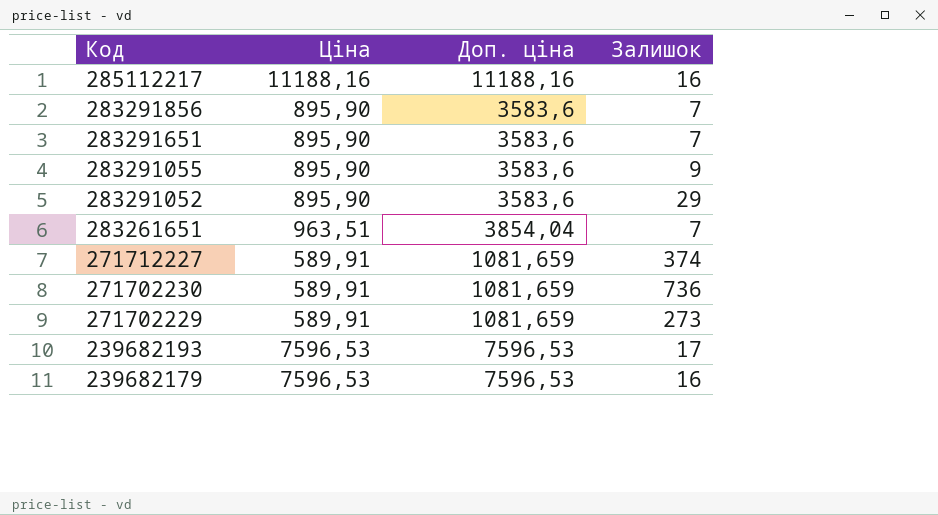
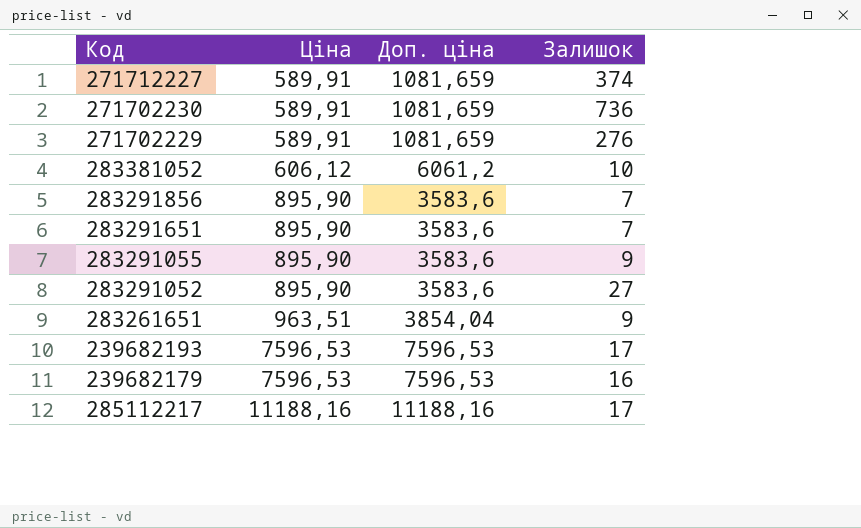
row order: Код descending -> Ціна ascending
271702229 | Залишок: 273 -> 276
row 283381052: none -> 606,12 | 6061,2 | 10
283291052 | Залишок: 29 -> 27
283261651 | Залишок: 7 -> 9
285112217 | Залишок: 16 -> 17

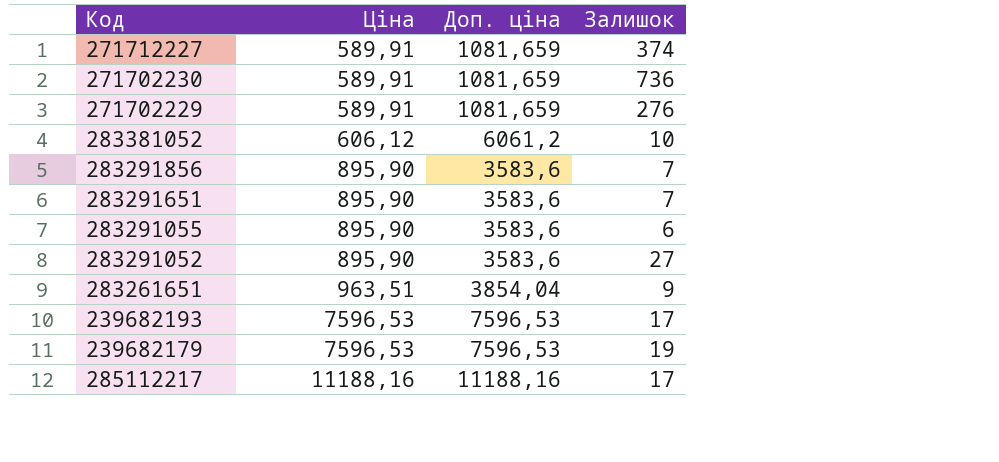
283291055 | Залишок: 9 -> 6
239682179 | Залишок: 16 -> 19

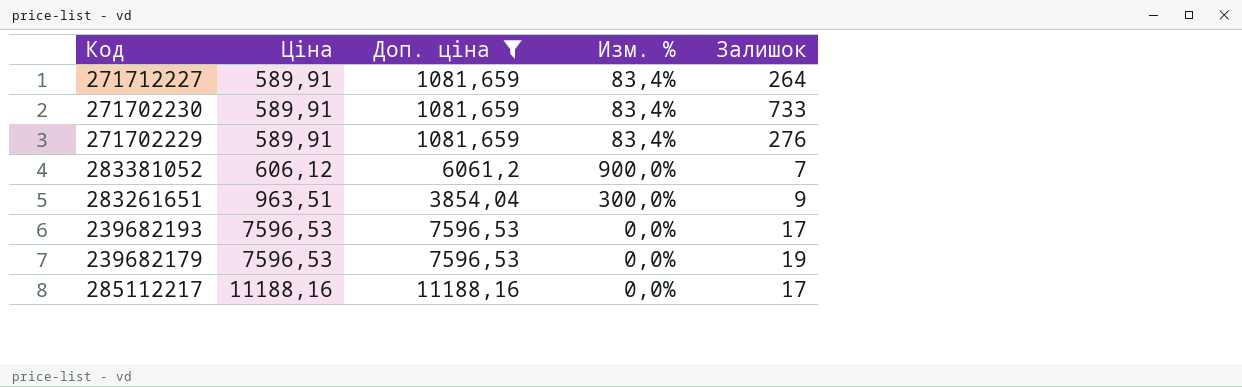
filter: none -> Доп. ціна != 3583,6
column Изм. % | formula: none -> ([Доп. ціна] - [Ціна]) / [Ціна]
271712227 | Залишок: 374 -> 264
271702230 | Залишок: 736 -> 733
283381052 | Залишок: 10 -> 7

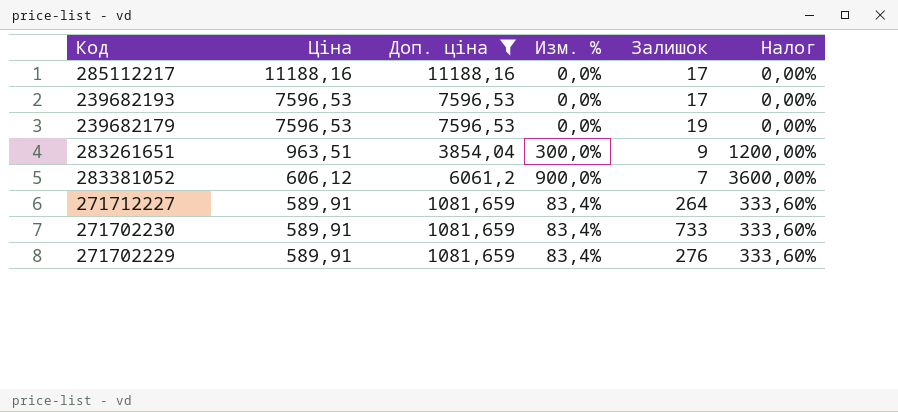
row order: Ціна ascending -> Ціна descending
column Налог | formula: none -> [Изм. %] * 4

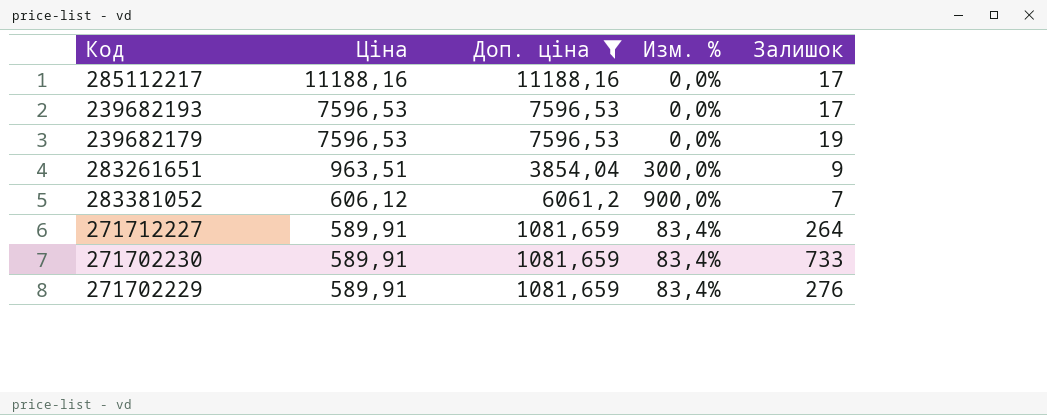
column Налог | formula: [Изм. %] * 4 -> none

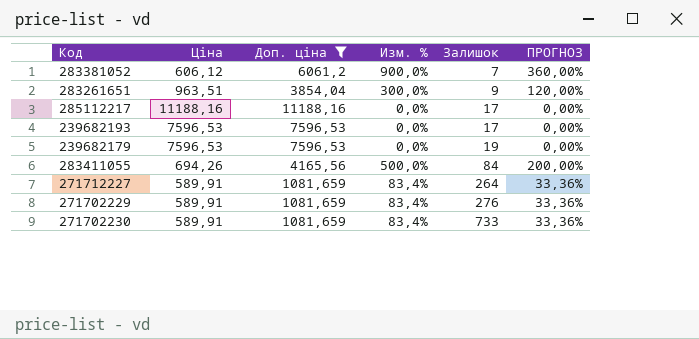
row order: Ціна descending -> Залишок ascending
column ПРОГНОЗ | formula: none -> [Изм. %] * 0,4
row 283411055: none -> 694,26 | 4165,56 | 500,0% | 84 | 200,00%

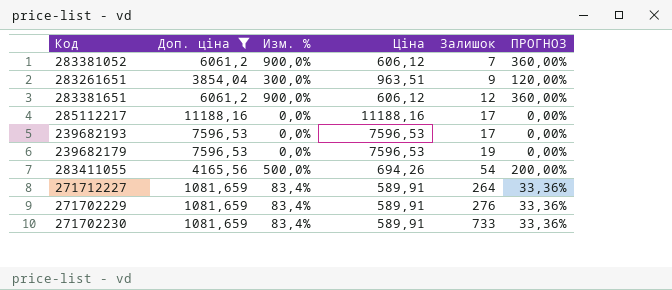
column Ціна | position: 2 -> 4
row 283381651: none -> 6061,2 | 900,0% | 606,12 | 12 | 360,00%
283411055 | Залишок: 84 -> 54

